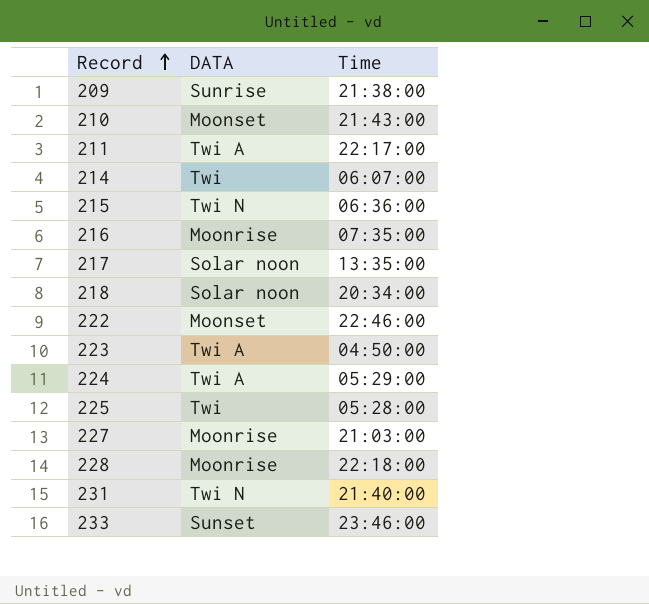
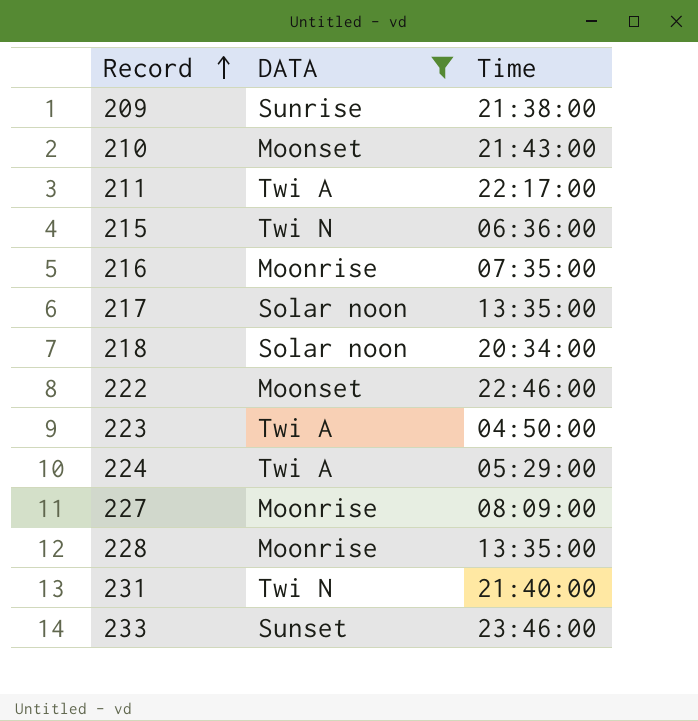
filter: none -> DATA != Twi
227 | Time: 21:03:00 -> 08:09:00
228 | Time: 22:18:00 -> 13:35:00

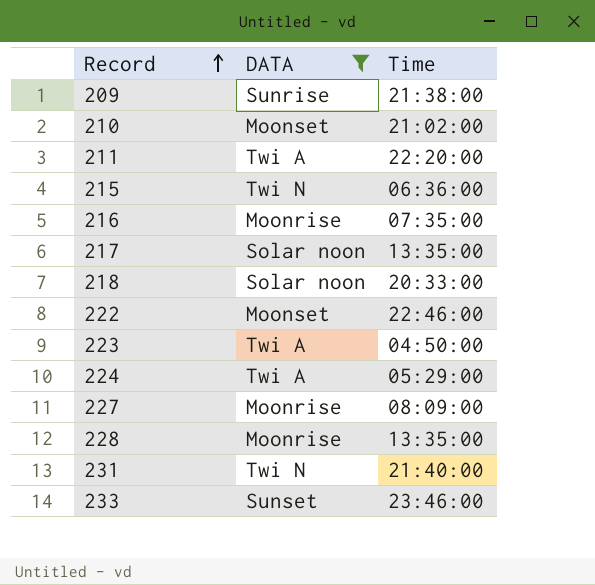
210 | Time: 21:43:00 -> 21:02:00
211 | Time: 22:17:00 -> 22:20:00
218 | Time: 20:34:00 -> 20:33:00

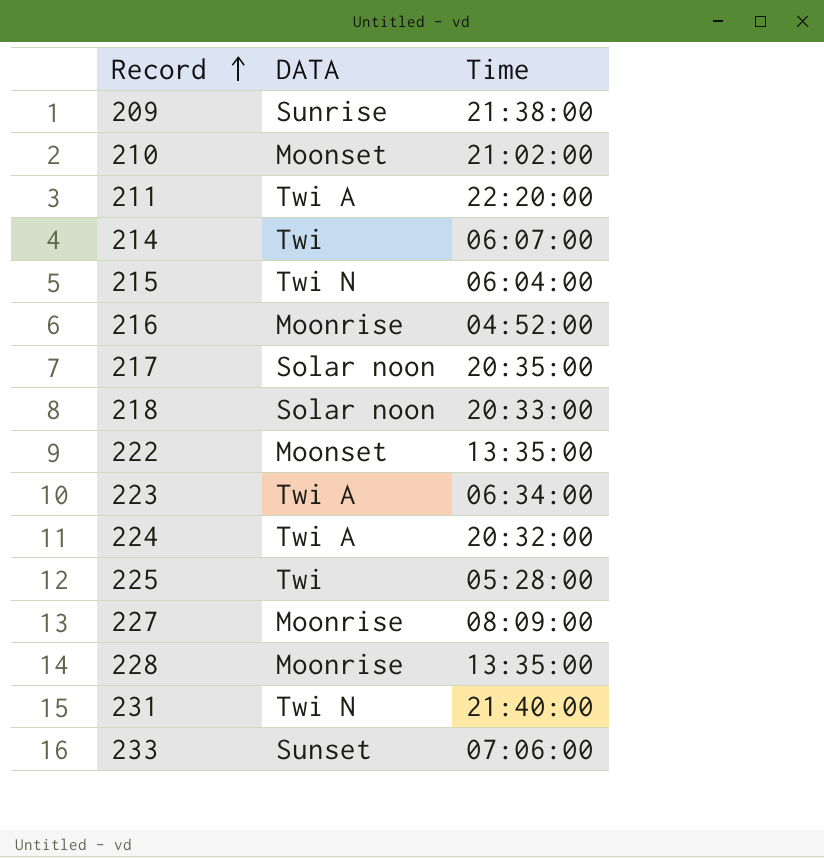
filter: DATA != Twi -> none
215 | Time: 06:36:00 -> 06:04:00
216 | Time: 07:35:00 -> 04:52:00
217 | Time: 13:35:00 -> 20:35:00
222 | Time: 22:46:00 -> 13:35:00
223 | Time: 04:50:00 -> 06:34:00
224 | Time: 05:29:00 -> 20:32:00
233 | Time: 23:46:00 -> 07:06:00

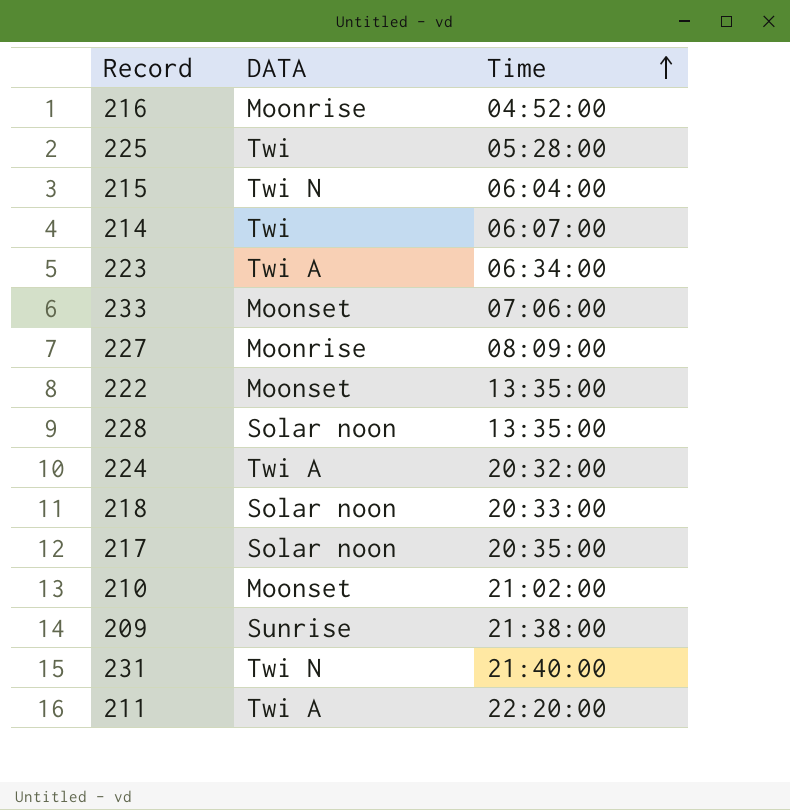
row order: Record ascending -> Time ascending
233 | DATA: Sunset -> Moonset
228 | DATA: Moonrise -> Solar noon

